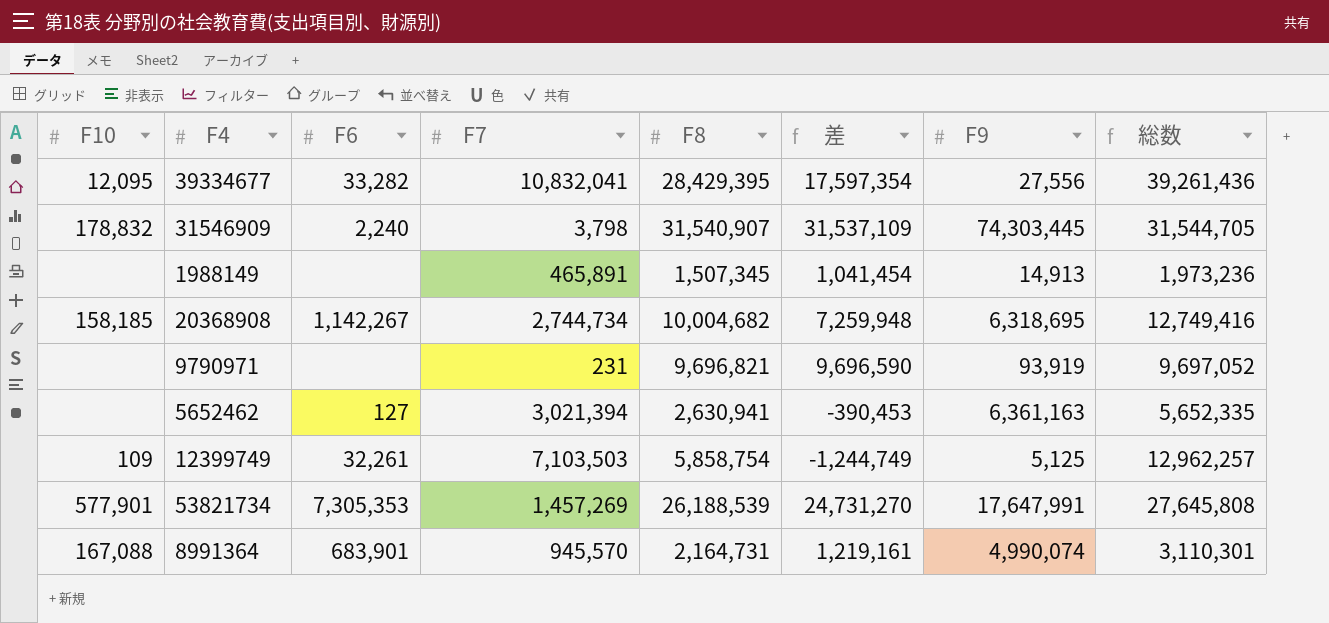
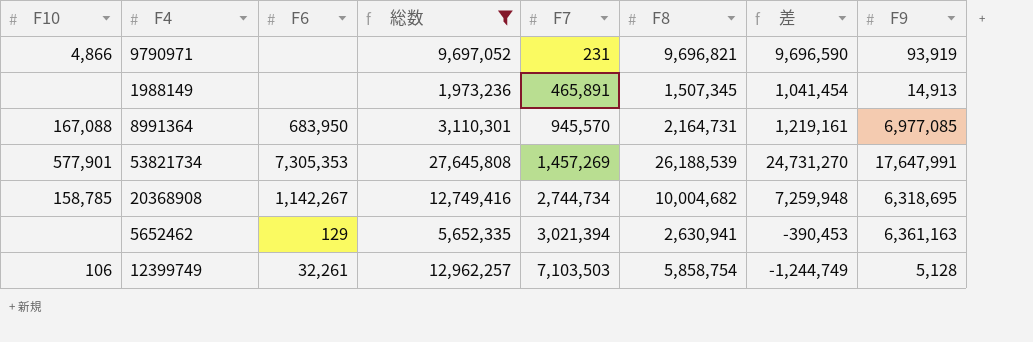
filter: none -> 総数 <= 27,645,808
row order: none -> F7 ascending
column 総数 | position: 8 -> 4
9790971 | F10: none -> 4,866
8991364 | F6: 683,901 -> 683,950
8991364 | F9: 4,990,074 -> 6,977,085
20368908 | F10: 158,185 -> 158,785
5652462 | F6: 127 -> 129
12399749 | F10: 109 -> 106
12399749 | F9: 5,125 -> 5,128

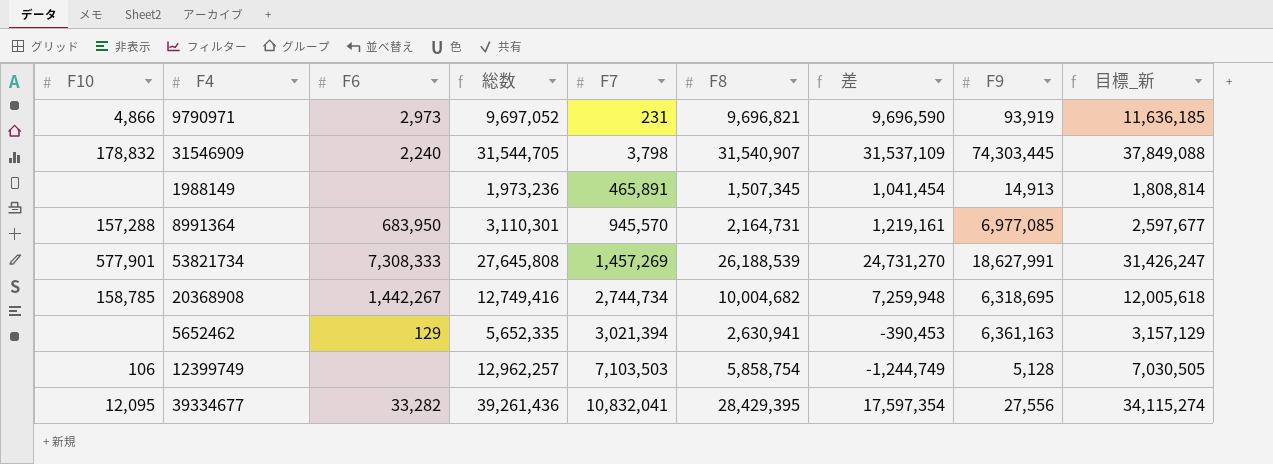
filter: 総数 <= 27,645,808 -> none
column 目標_新 | formula: none -> [F8] * 1.2
9790971 | F6: none -> 2,973
8991364 | F10: 167,088 -> 157,288
53821734 | F6: 7,305,353 -> 7,308,333
53821734 | F9: 17,647,991 -> 18,627,991
20368908 | F6: 1,142,267 -> 1,442,267
12399749 | F6: 32,261 -> none

